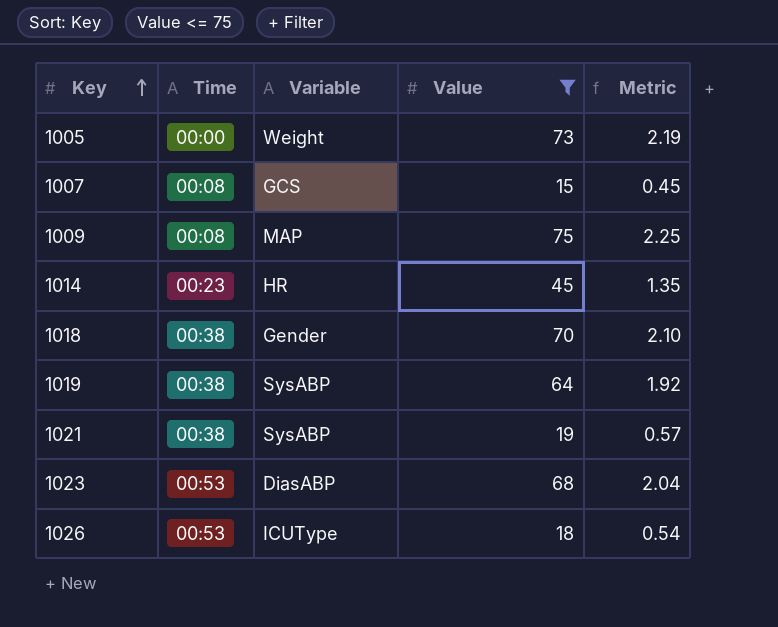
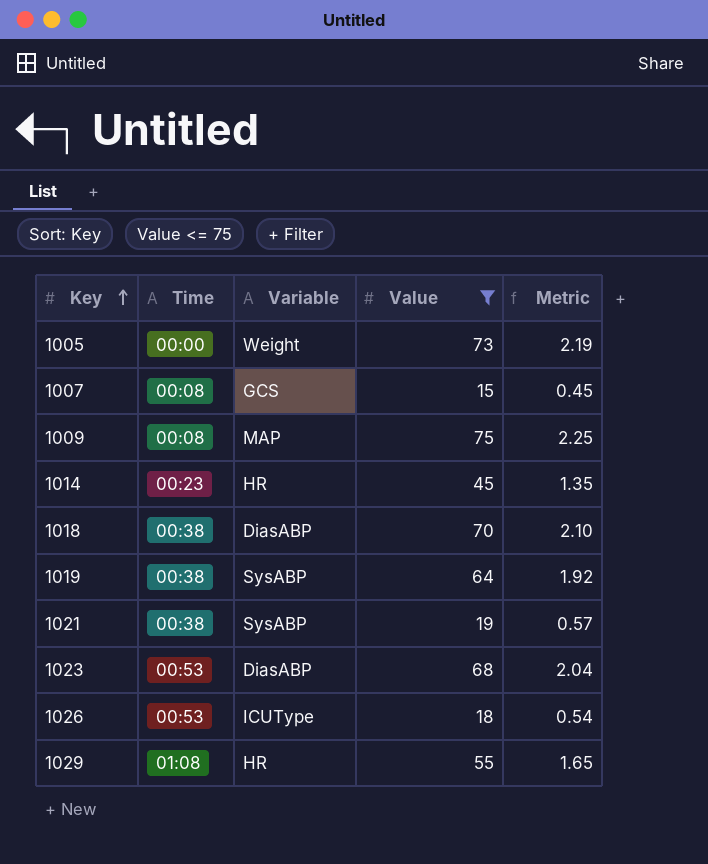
1018 | Variable: Gender -> DiasABP
row 1029: none -> 01:08 | HR | 55 | 1.65

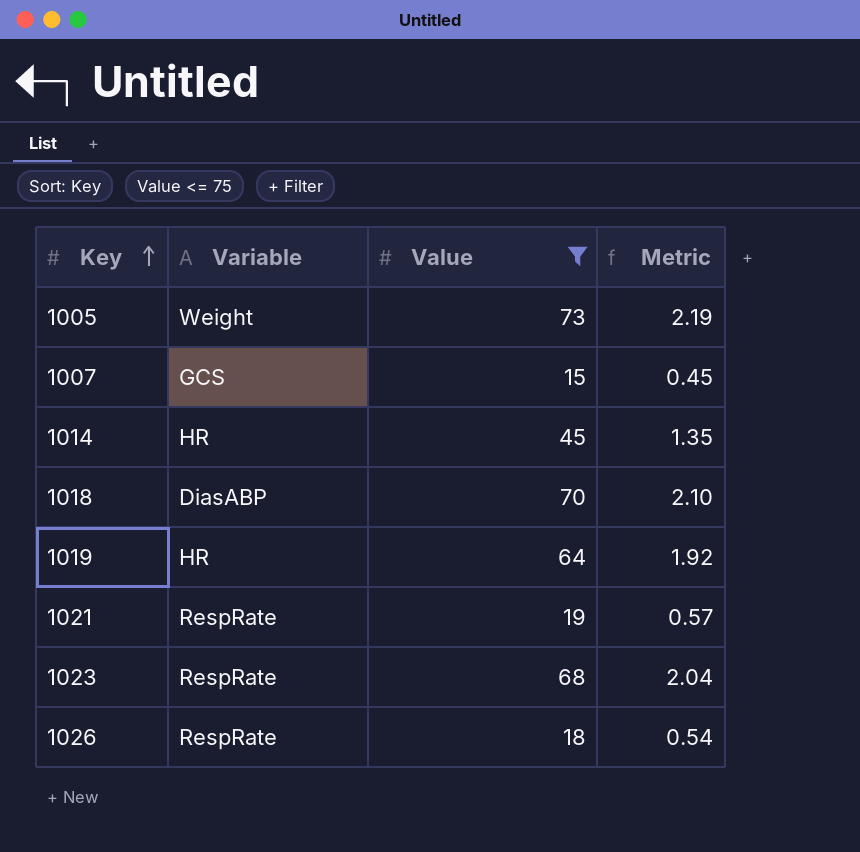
column Time | position: 2 -> none
row 1009: 00:08 | MAP | 75 | 2.25 -> none
row 1029: 01:08 | HR | 55 | 1.65 -> none
1019 | Variable: SysABP -> HR
1021 | Variable: SysABP -> RespRate
1023 | Variable: DiasABP -> RespRate
1026 | Variable: ICUType -> RespRate

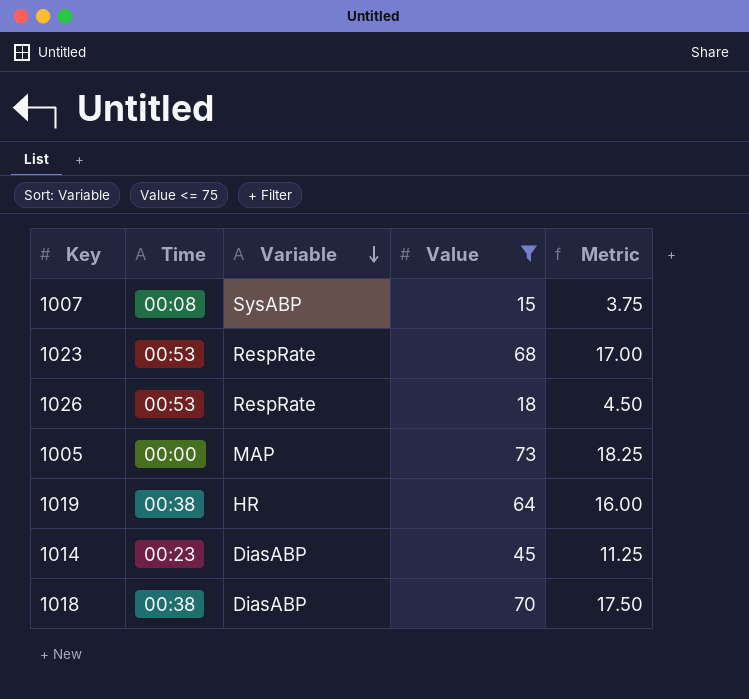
row order: Key ascending -> Variable descending
column Time | position: none -> 2
column Metric | formula: [Value] * 0.03 -> [Value] * 0.25
row 1021: RespRate | 19 | 0.57 -> none
1007 | Variable: GCS -> SysABP
1005 | Variable: Weight -> MAP
1014 | Variable: HR -> DiasABP

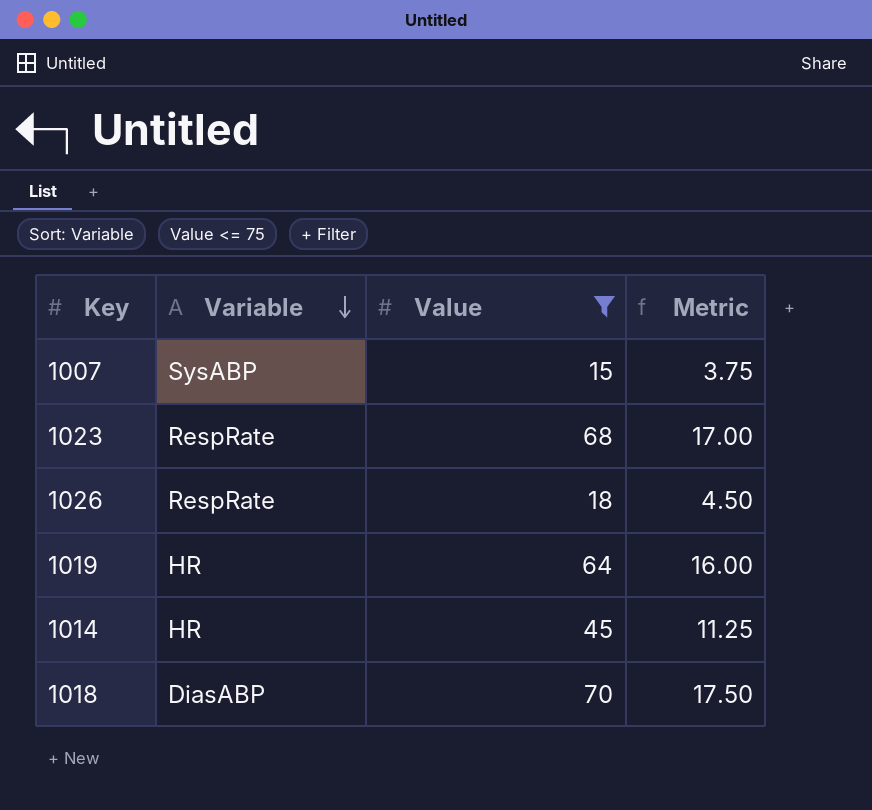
column Time | position: 2 -> none
row 1005: 00:00 | MAP | 73 | 18.25 -> none
1014 | Variable: DiasABP -> HR

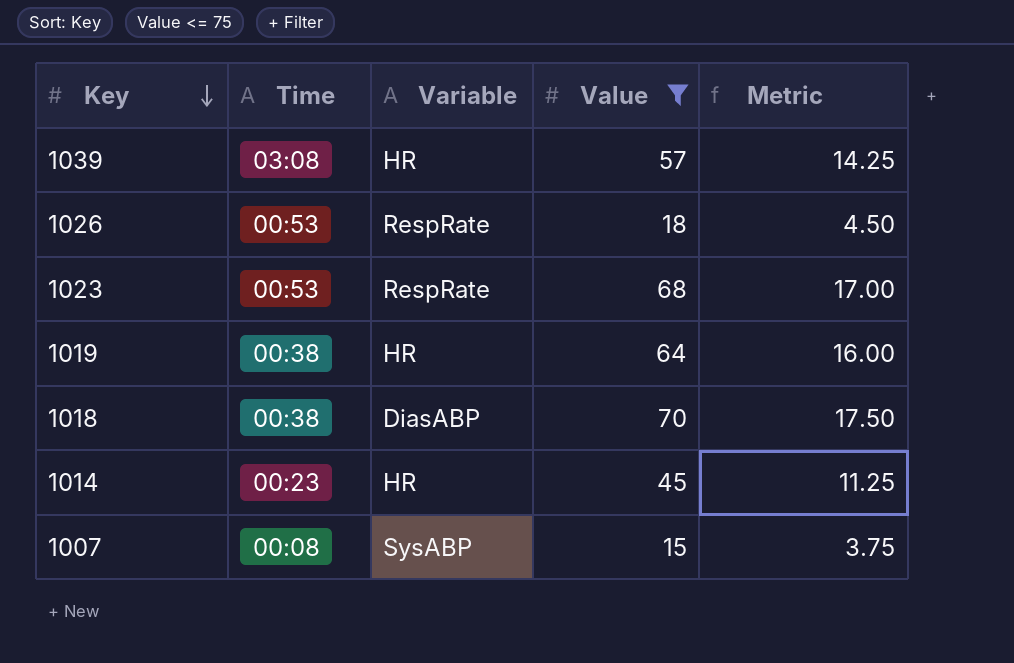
row order: Variable descending -> Key descending
column Time | position: none -> 2
row 1039: none -> 03:08 | HR | 57 | 14.25

